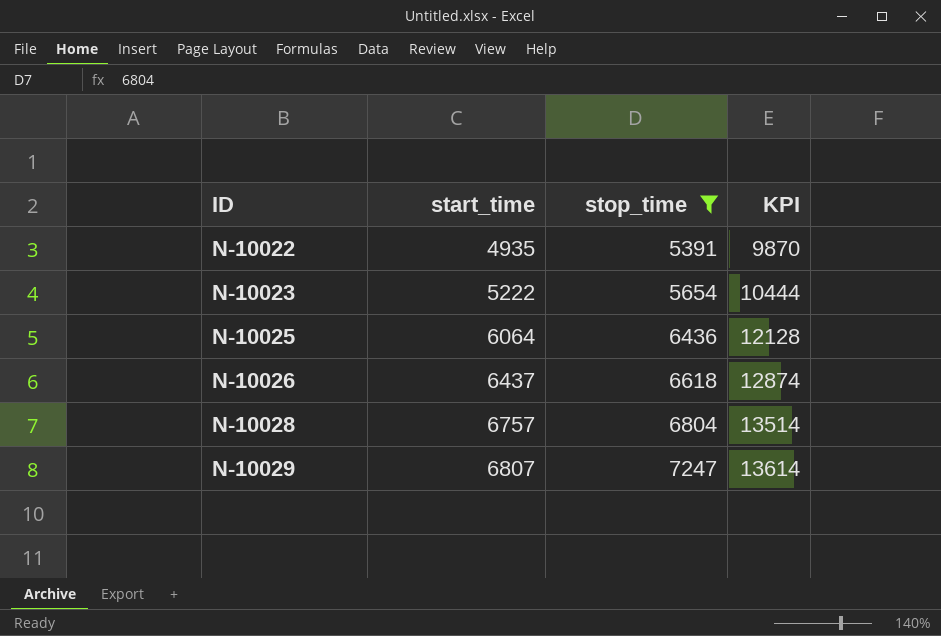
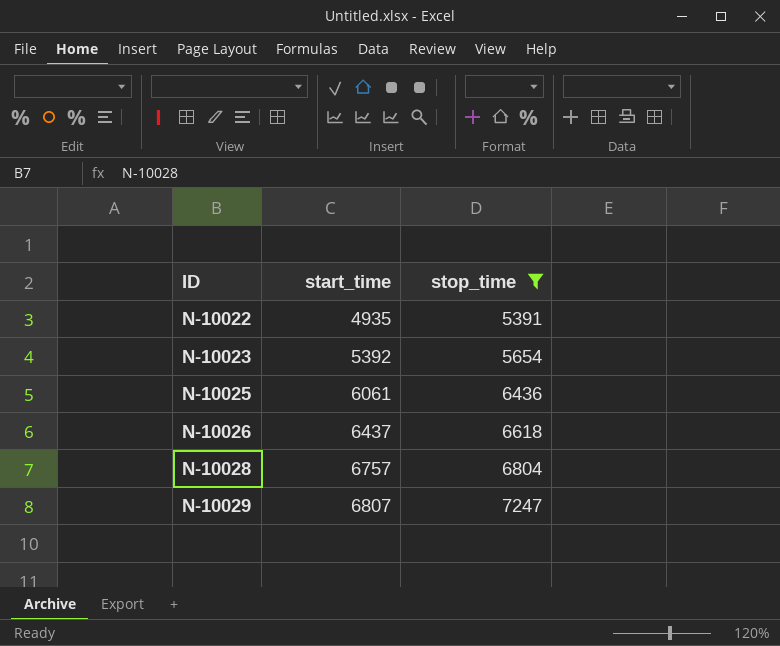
column KPI | formula: [start_time] * 2 -> none
N-10023 | start_time: 5222 -> 5392
N-10025 | start_time: 6064 -> 6061

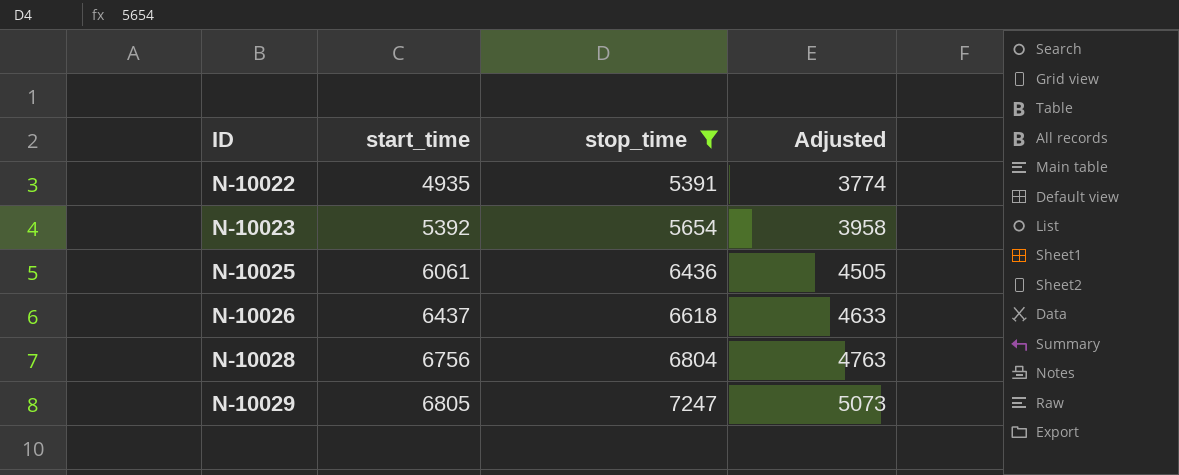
column Adjusted | formula: none -> [stop_time] * 0.7
N-10028 | start_time: 6757 -> 6756
N-10029 | start_time: 6807 -> 6805

